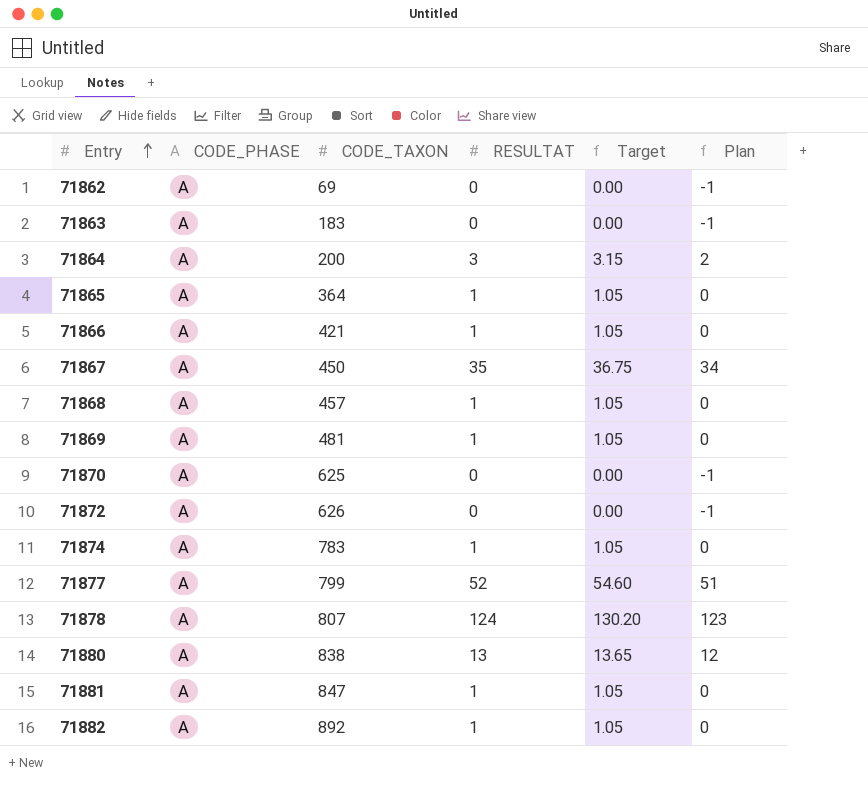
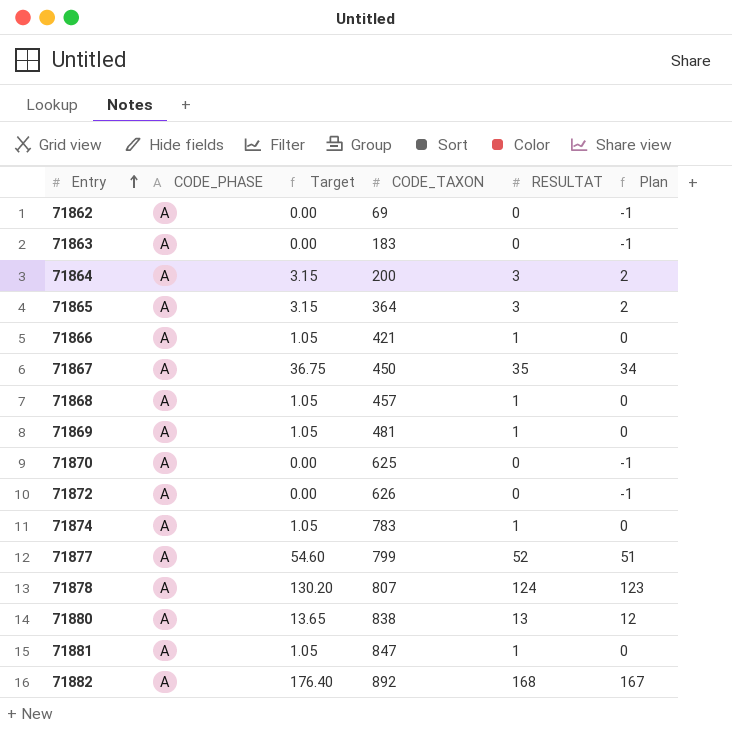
column Target | position: 5 -> 3
71865 | Target: 1.05 -> 3.15
71865 | RESULTAT: 1 -> 3
71865 | Plan: 0 -> 2
71882 | Target: 1.05 -> 176.40
71882 | RESULTAT: 1 -> 168
71882 | Plan: 0 -> 167

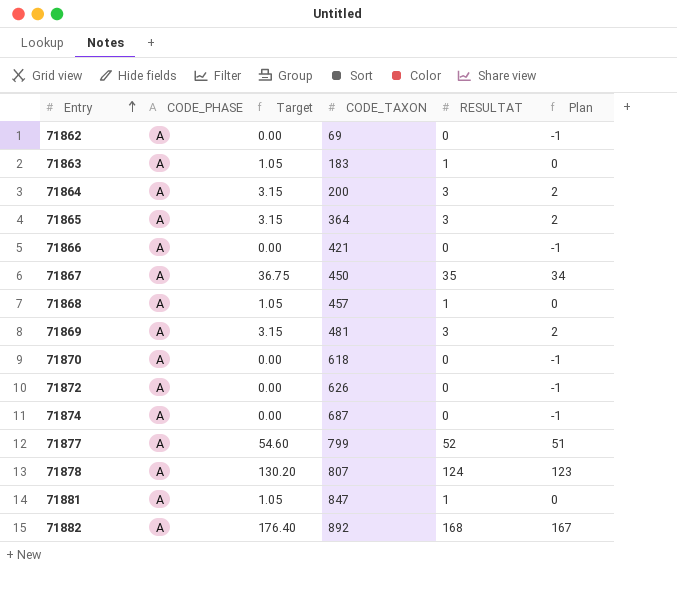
row 71880: A | 13.65 | 838 | 13 | 12 -> none
71863 | Target: 0.00 -> 1.05
71863 | RESULTAT: 0 -> 1
71863 | Plan: -1 -> 0
71866 | Target: 1.05 -> 0.00
71866 | RESULTAT: 1 -> 0
71866 | Plan: 0 -> -1
71869 | Target: 1.05 -> 3.15
71869 | RESULTAT: 1 -> 3
71869 | Plan: 0 -> 2
71870 | CODE_TAXON: 625 -> 618
71874 | Target: 1.05 -> 0.00
71874 | CODE_TAXON: 783 -> 687
71874 | RESULTAT: 1 -> 0
71874 | Plan: 0 -> -1

